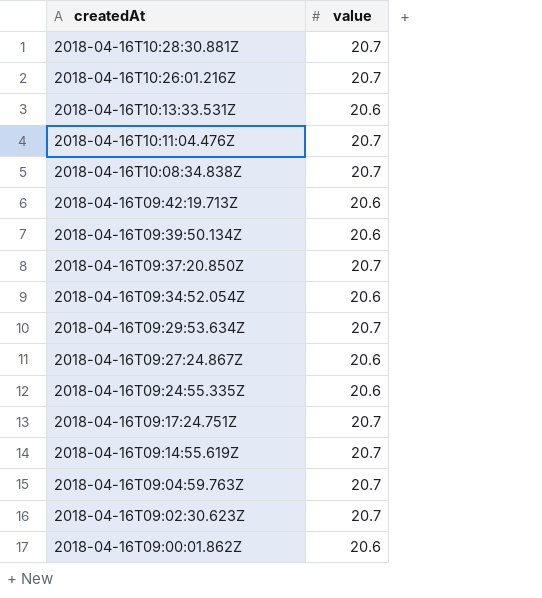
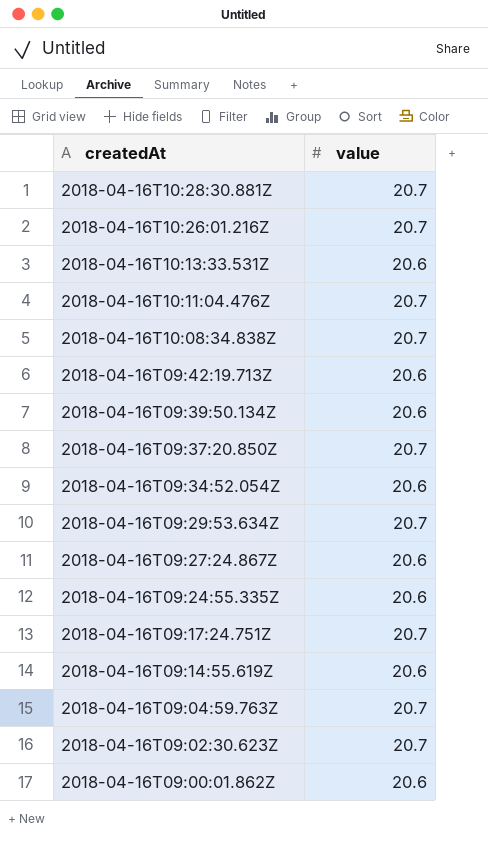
2018-04-16T09:14:55.619Z | value: 20.7 -> 20.6

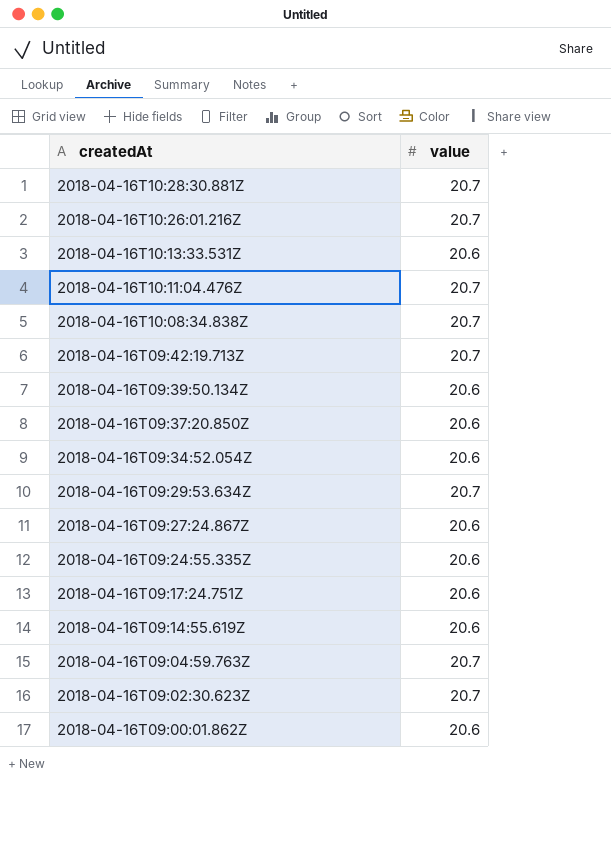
2018-04-16T09:42:19.713Z | value: 20.6 -> 20.7
2018-04-16T09:37:20.850Z | value: 20.7 -> 20.6
2018-04-16T09:17:24.751Z | value: 20.7 -> 20.6

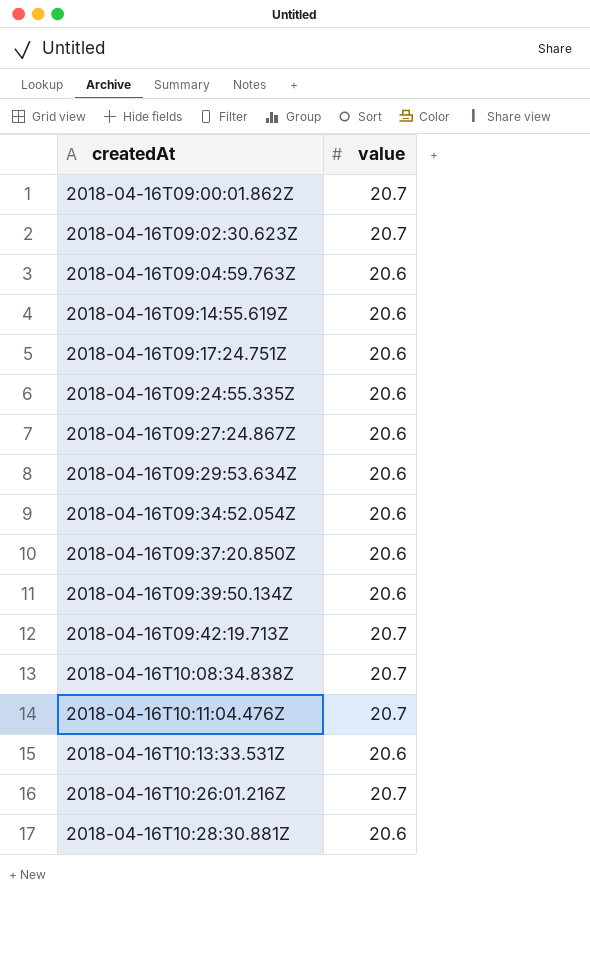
row order: createdAt descending -> createdAt ascending
2018-04-16T09:00:01.862Z | value: 20.6 -> 20.7
2018-04-16T09:04:59.763Z | value: 20.7 -> 20.6
2018-04-16T09:29:53.634Z | value: 20.7 -> 20.6
2018-04-16T10:28:30.881Z | value: 20.7 -> 20.6

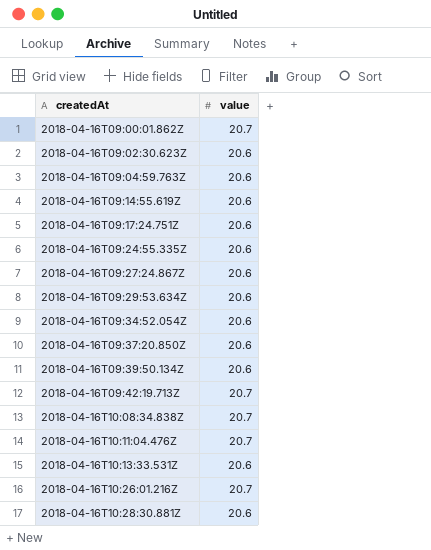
2018-04-16T09:02:30.623Z | value: 20.7 -> 20.6

